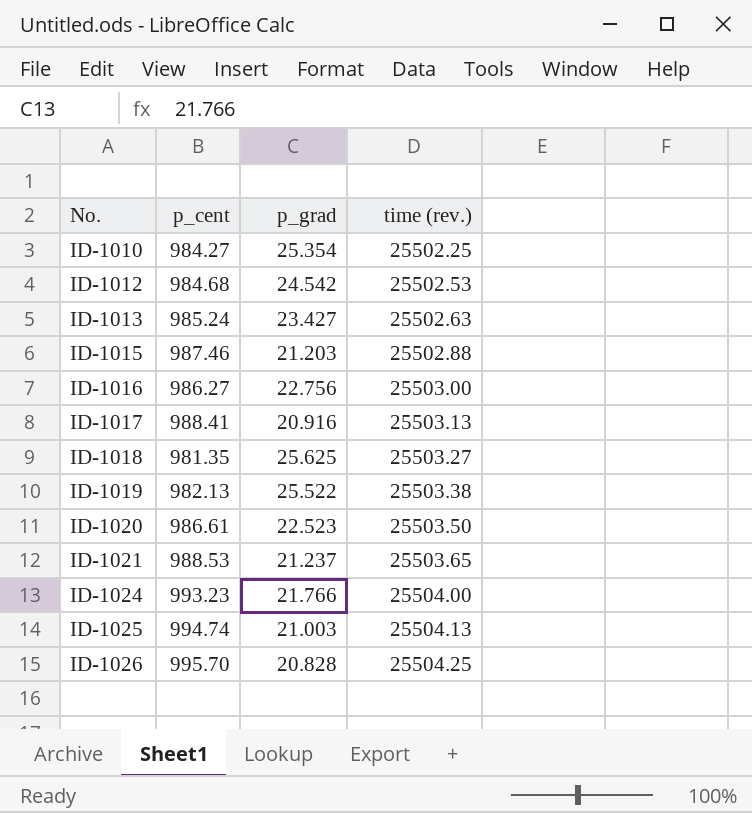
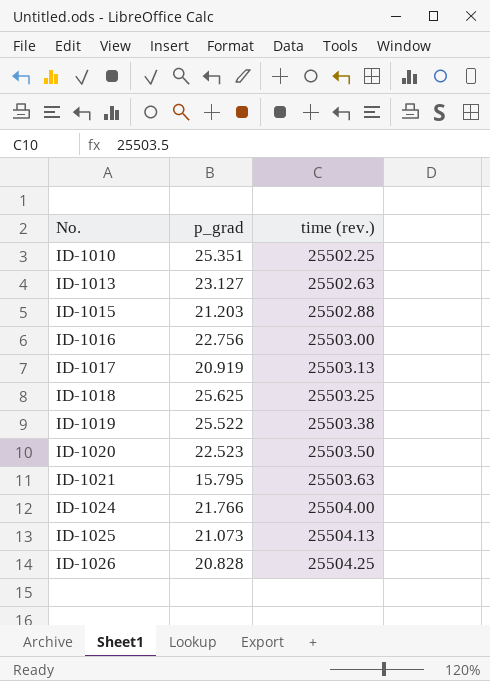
column p_cent | position: 2 -> none
row ID-1012: 984.68 | 24.542 | 25502.53 -> none
ID-1010 | p_grad: 25.354 -> 25.351
ID-1013 | p_grad: 23.427 -> 23.127
ID-1017 | p_grad: 20.916 -> 20.919
ID-1018 | time (rev.): 25503.27 -> 25503.25
ID-1021 | p_grad: 21.237 -> 15.795
ID-1021 | time (rev.): 25503.65 -> 25503.63
ID-1025 | p_grad: 21.003 -> 21.073

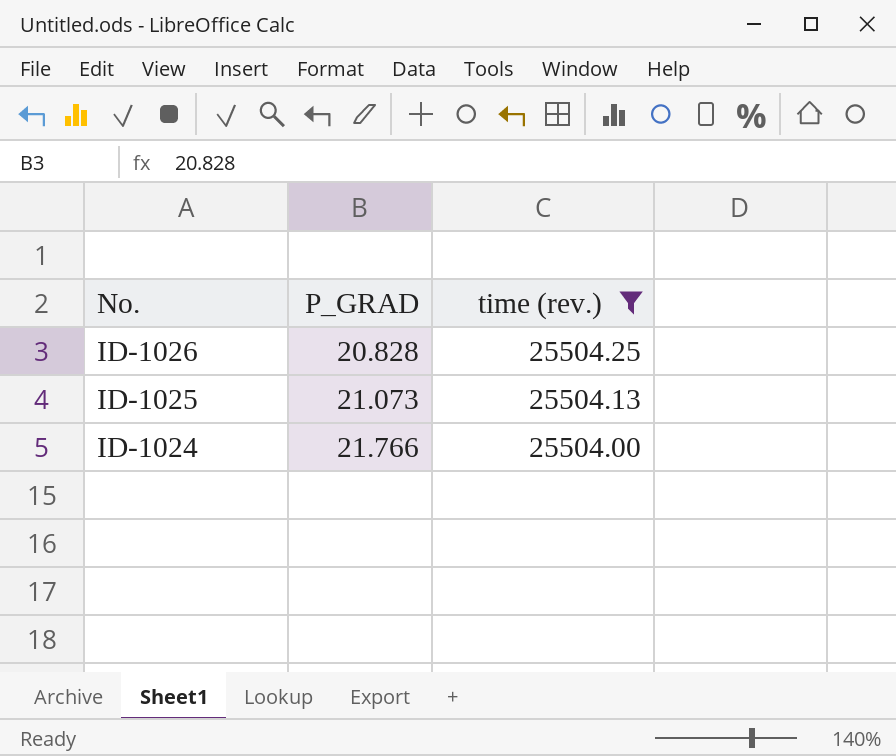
filter: none -> time (rev.) >= 25504.00
row order: No. ascending -> No. descending
column name: p_grad -> P_GRAD

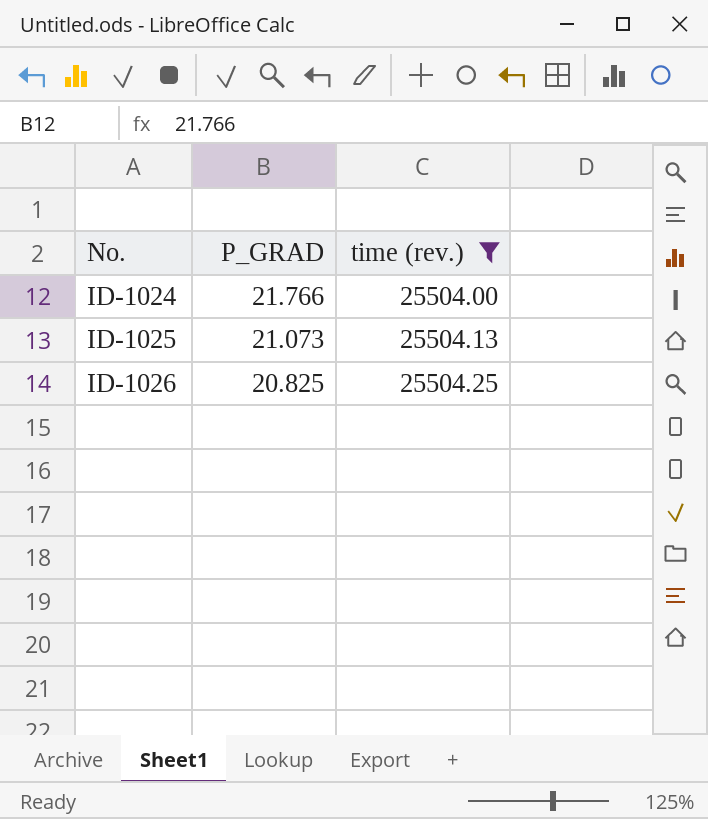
row order: No. descending -> No. ascending
ID-1026 | P_GRAD: 20.828 -> 20.825

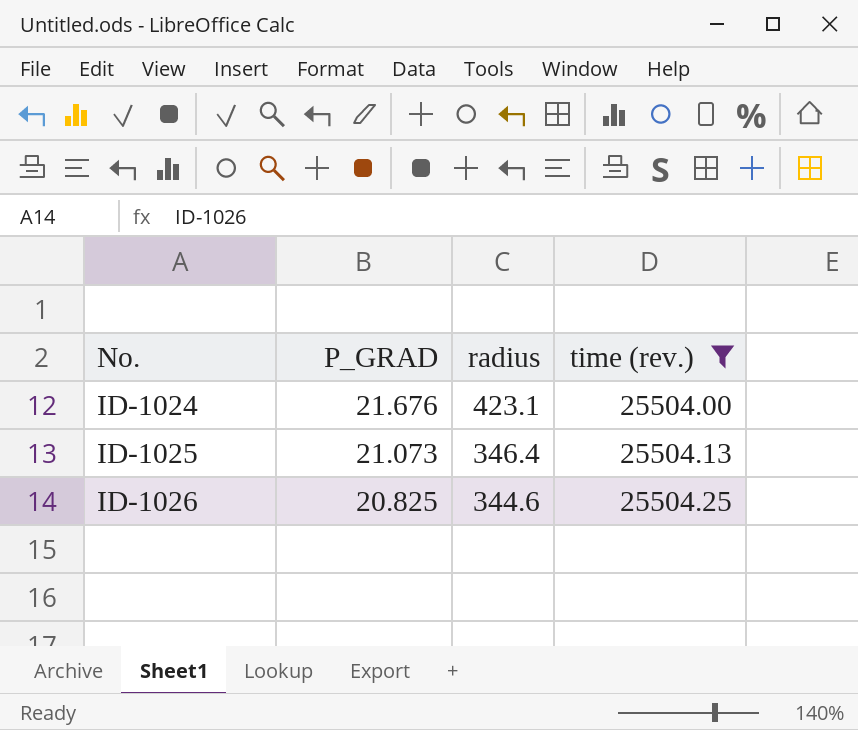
column radius | position: none -> 3
ID-1024 | P_GRAD: 21.766 -> 21.676

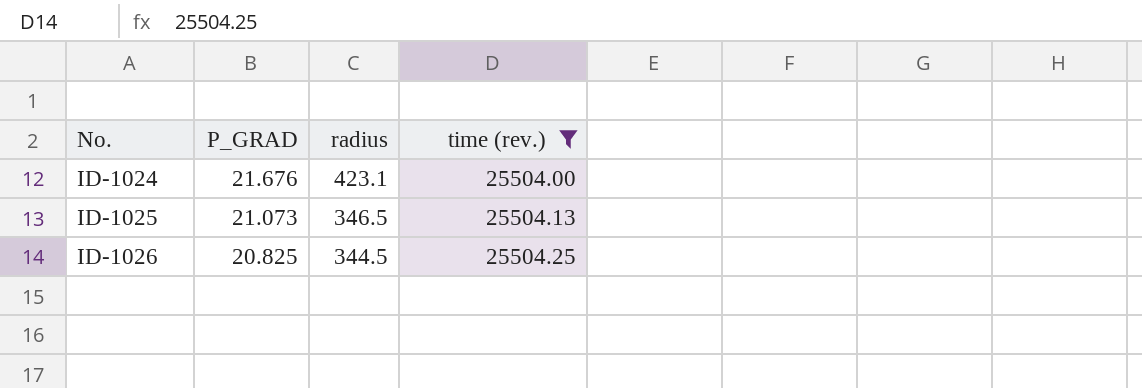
ID-1025 | radius: 346.4 -> 346.5
ID-1026 | radius: 344.6 -> 344.5

